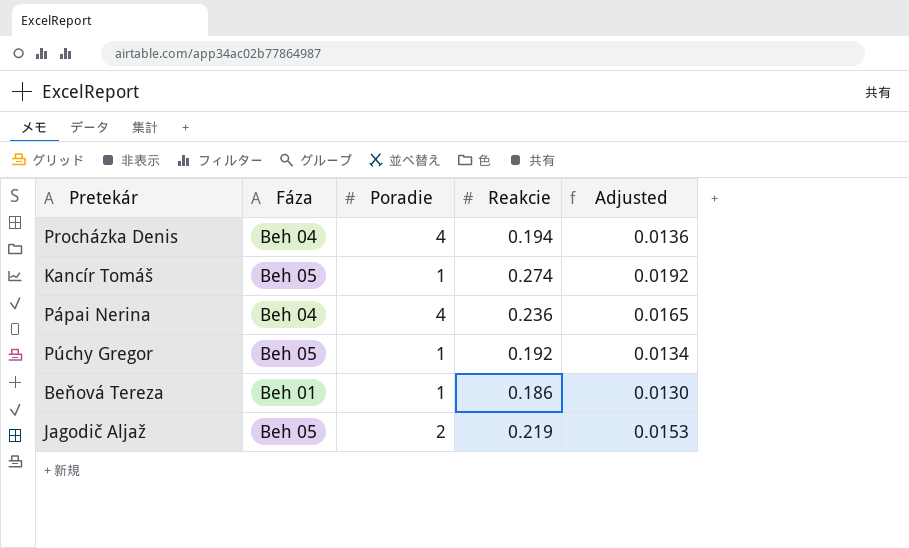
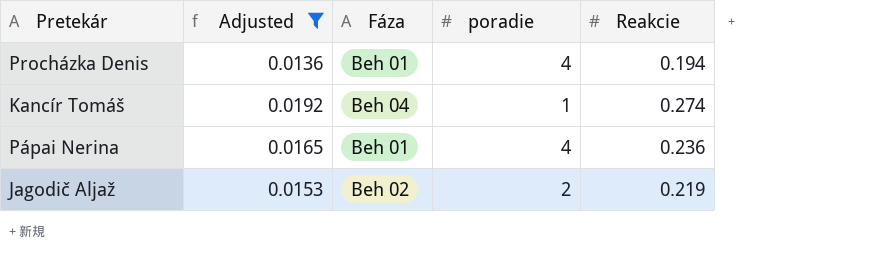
filter: none -> Adjusted >= 0.0136
column Adjusted | position: 5 -> 2
column name: Poradie -> poradie
Procházka Denis | Fáza: Beh 04 -> Beh 01
Kancír Tomáš | Fáza: Beh 05 -> Beh 04
Pápai Nerina | Fáza: Beh 04 -> Beh 01
Jagodič Aljaž | Fáza: Beh 05 -> Beh 02

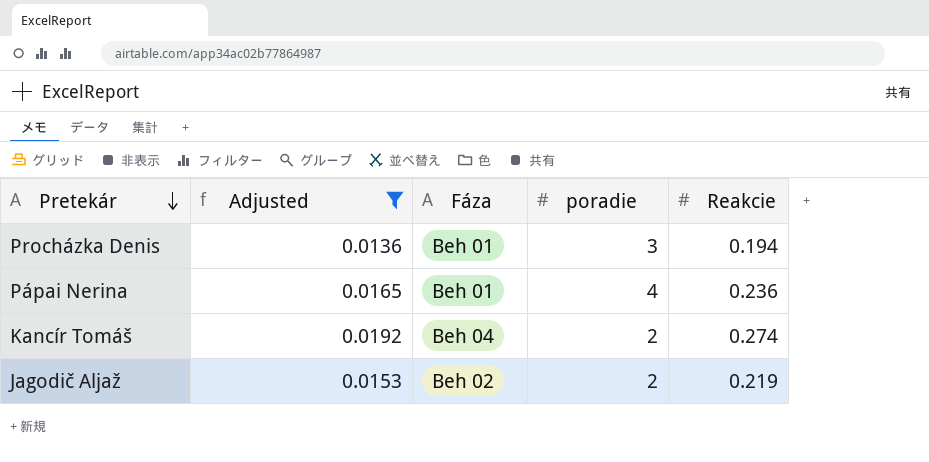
row order: none -> Pretekár descending
Procházka Denis | poradie: 4 -> 3
Kancír Tomáš | poradie: 1 -> 2

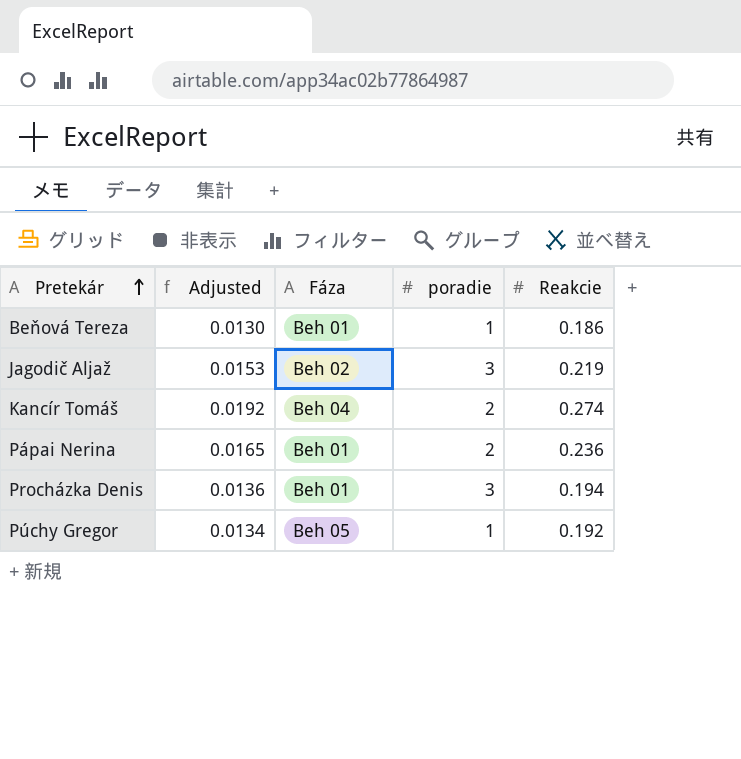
filter: Adjusted >= 0.0136 -> none
row order: Pretekár descending -> Pretekár ascending
Jagodič Aljaž | poradie: 2 -> 3
Pápai Nerina | poradie: 4 -> 2

